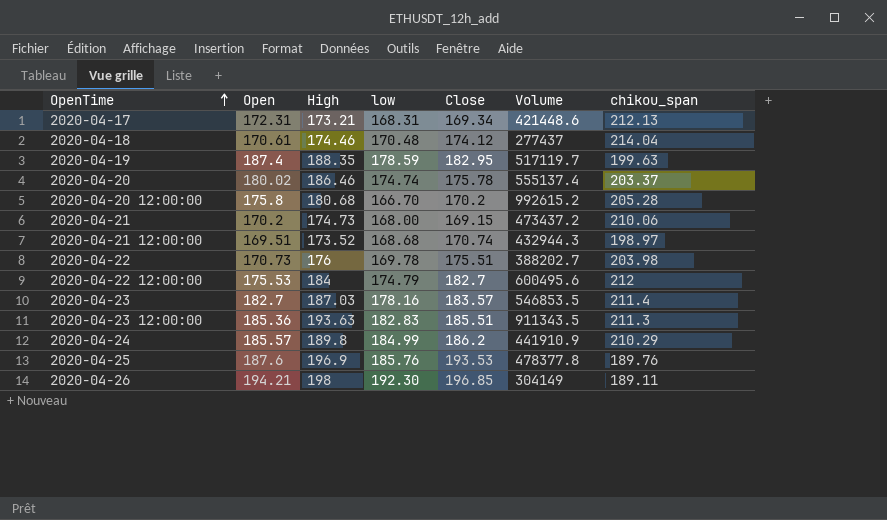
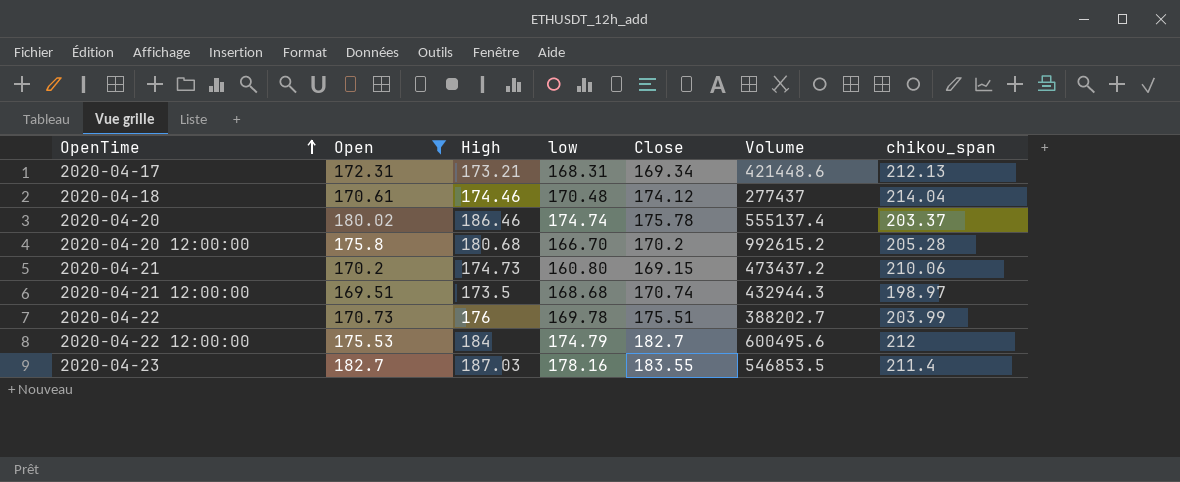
filter: none -> Open <= 182.7
2020-04-21 | low: 168.00 -> 160.80
2020-04-21 12:00:00 | High: 173.52 -> 173.5
2020-04-22 | chikou_span: 203.98 -> 203.99
2020-04-23 | Close: 183.57 -> 183.55

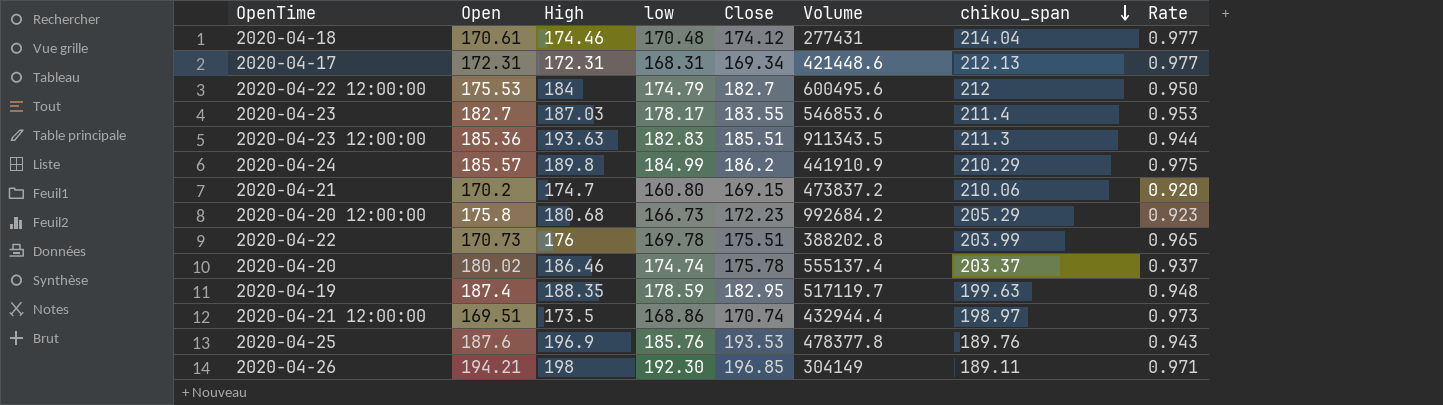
filter: Open <= 182.7 -> none
row order: OpenTime ascending -> chikou_span descending
column Rate | formula: none -> [low] / [High]
2020-04-18 | Volume: 277437 -> 277431
2020-04-17 | High: 173.21 -> 172.31
2020-04-23 | low: 178.16 -> 178.17
2020-04-23 | Volume: 546853.5 -> 546853.6
2020-04-21 | High: 174.73 -> 174.7
2020-04-21 | Volume: 473437.2 -> 473837.2
2020-04-20 12:00:00 | low: 166.70 -> 166.73
2020-04-20 12:00:00 | Close: 170.2 -> 172.23
2020-04-20 12:00:00 | Volume: 992615.2 -> 992684.2
2020-04-20 12:00:00 | chikou_span: 205.28 -> 205.29
2020-04-22 | Volume: 388202.7 -> 388202.8
2020-04-21 12:00:00 | low: 168.68 -> 168.86
2020-04-21 12:00:00 | Volume: 432944.3 -> 432944.4

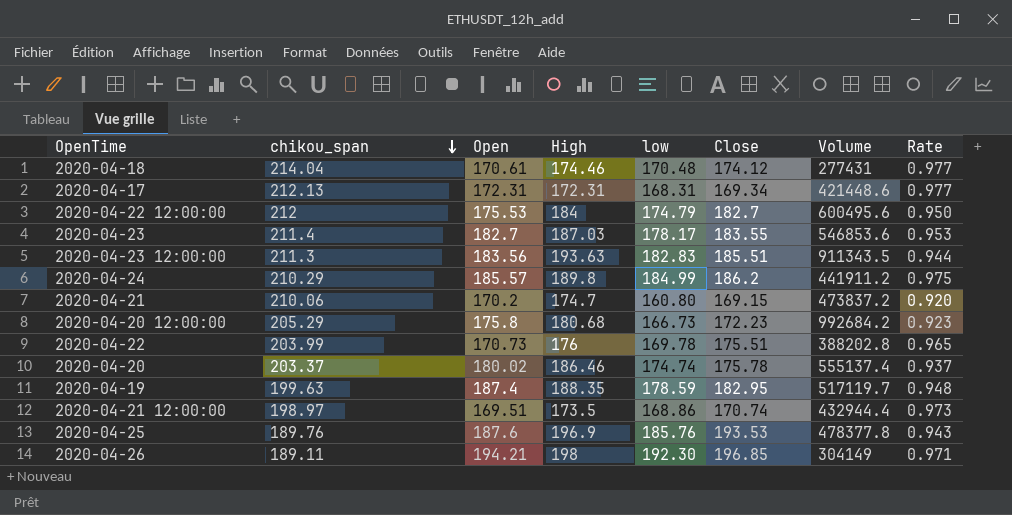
column chikou_span | position: 7 -> 2
2020-04-23 12:00:00 | Open: 185.36 -> 183.56
2020-04-24 | Volume: 441910.9 -> 441911.2

